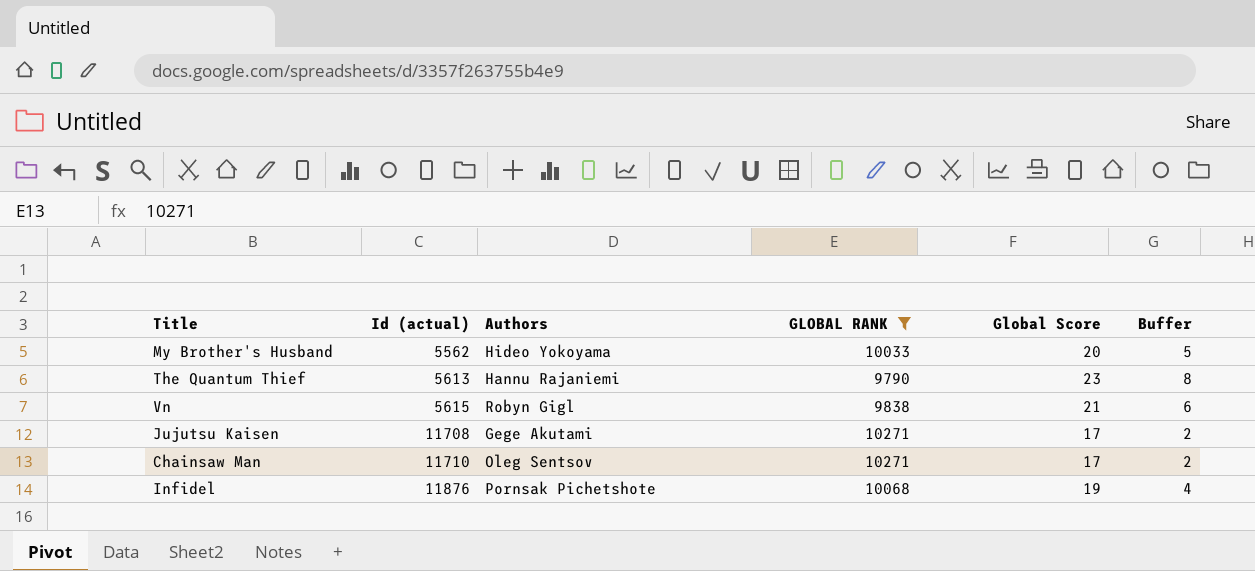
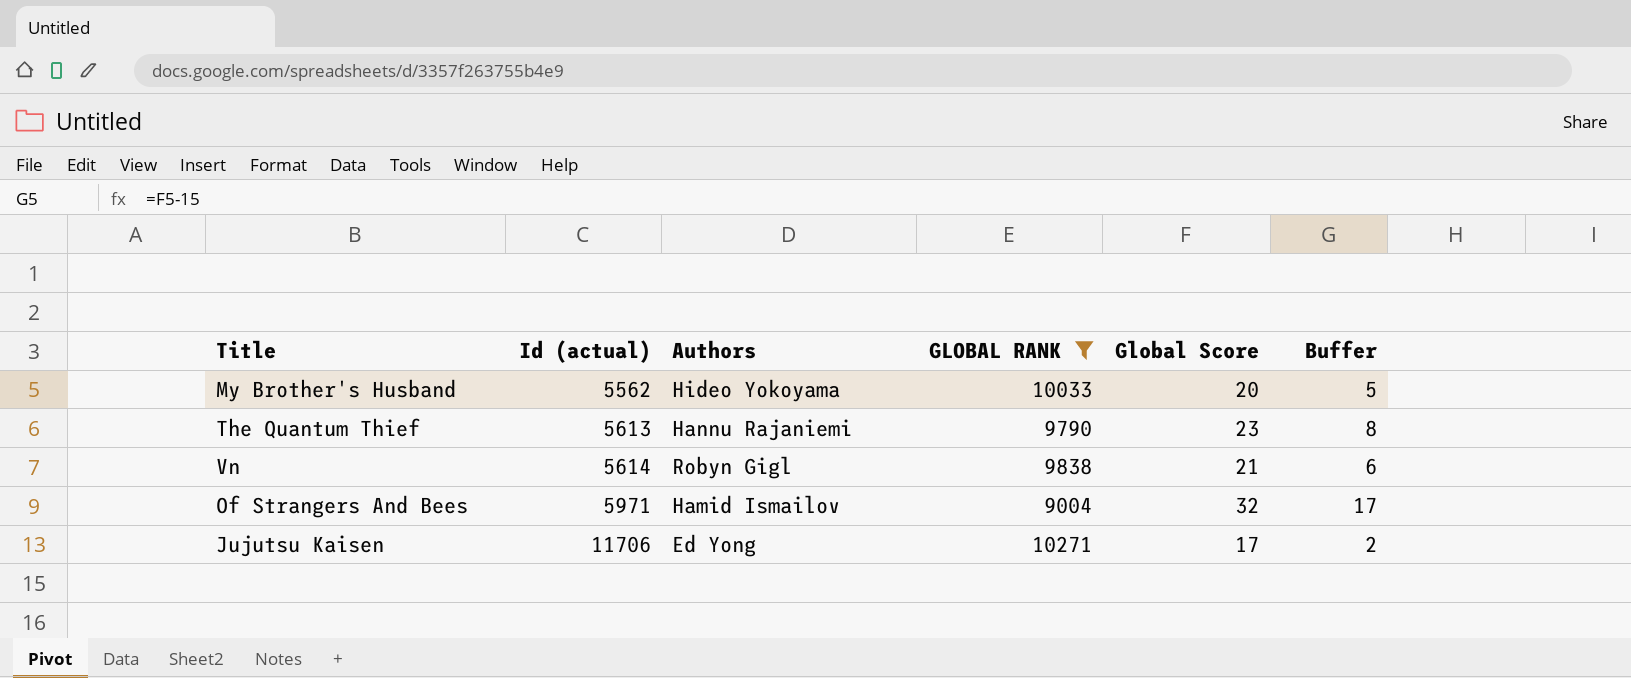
row Chainsaw Man: 11710 | Oleg Sentsov | 10271 | 17 | 2 -> none
row Infidel: 11876 | Pornsak Pichetshote | 10068 | 19 | 4 -> none
Vn | Id (actual): 5615 -> 5614
row Of Strangers And Bees: none -> 5971 | Hamid Ismailov | 9004 | 32 | 17
Jujutsu Kaisen | Id (actual): 11708 -> 11706
Jujutsu Kaisen | Authors: Gege Akutami -> Ed Yong

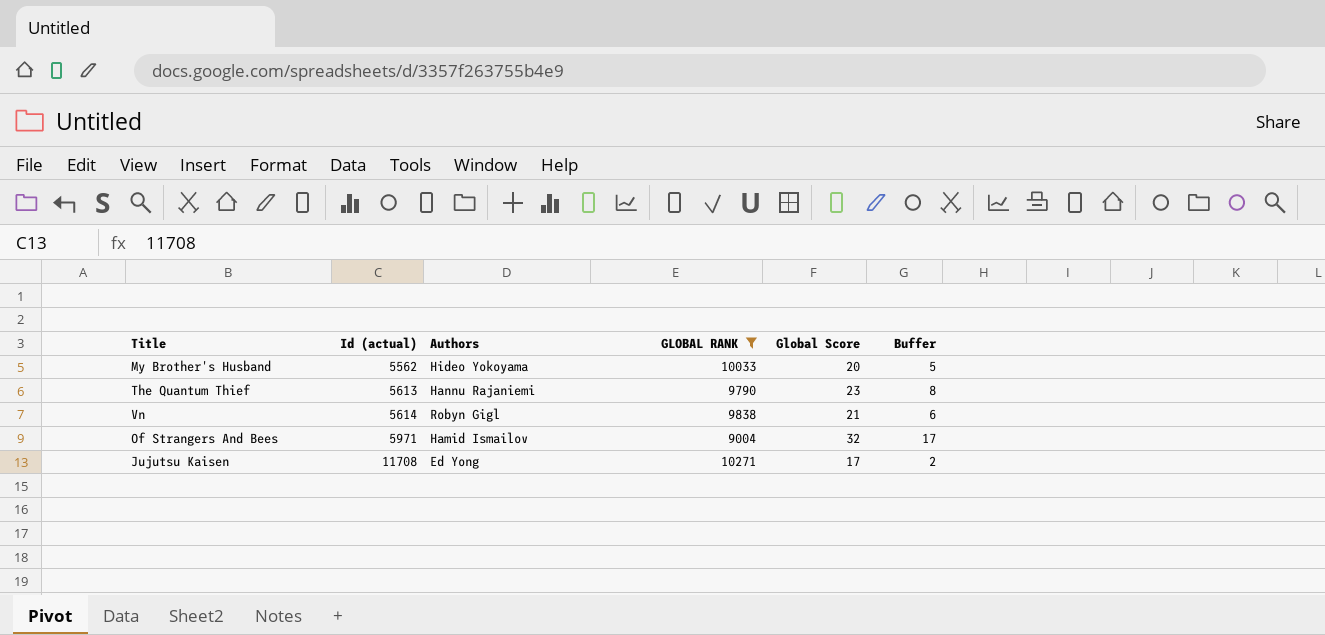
Jujutsu Kaisen | Id (actual): 11706 -> 11708

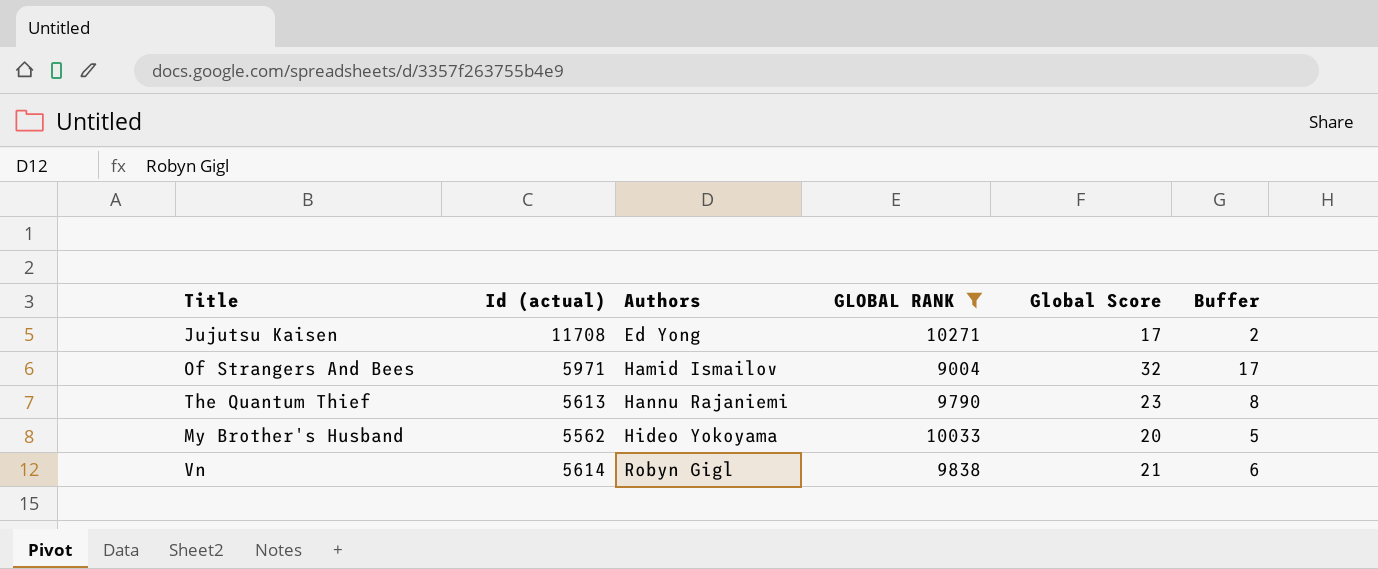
row order: Id (actual) ascending -> Authors ascending

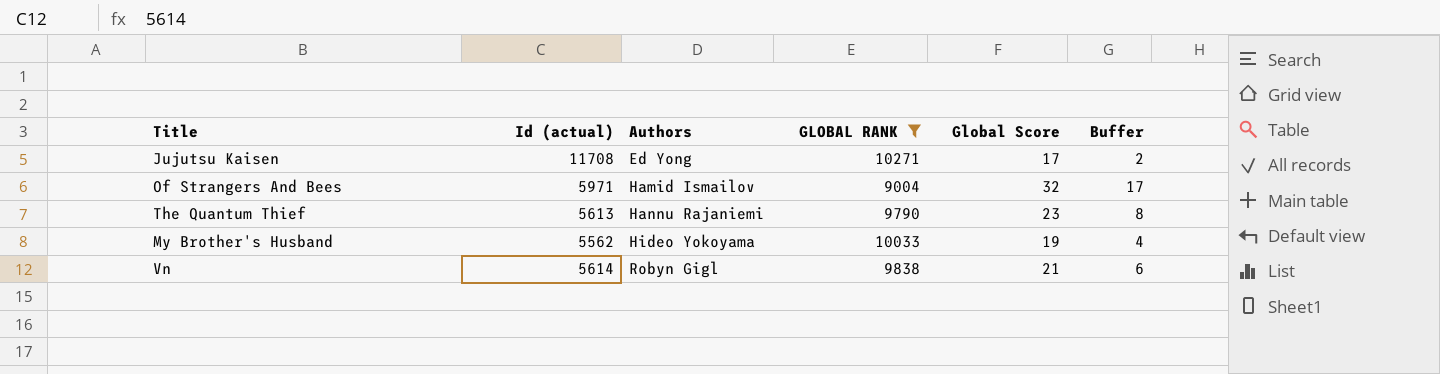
My Brother's Husband | Global Score: 20 -> 19
My Brother's Husband | Buffer: 5 -> 4

